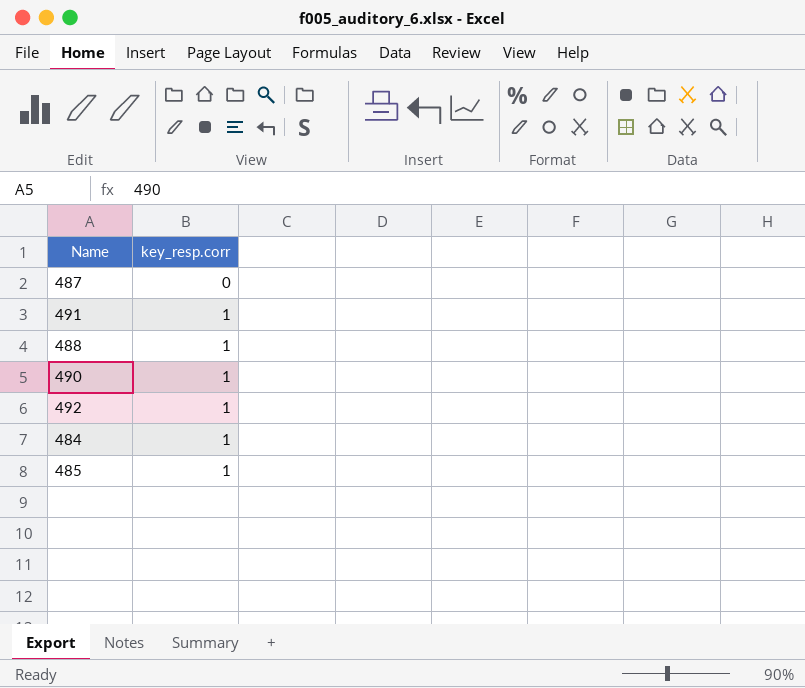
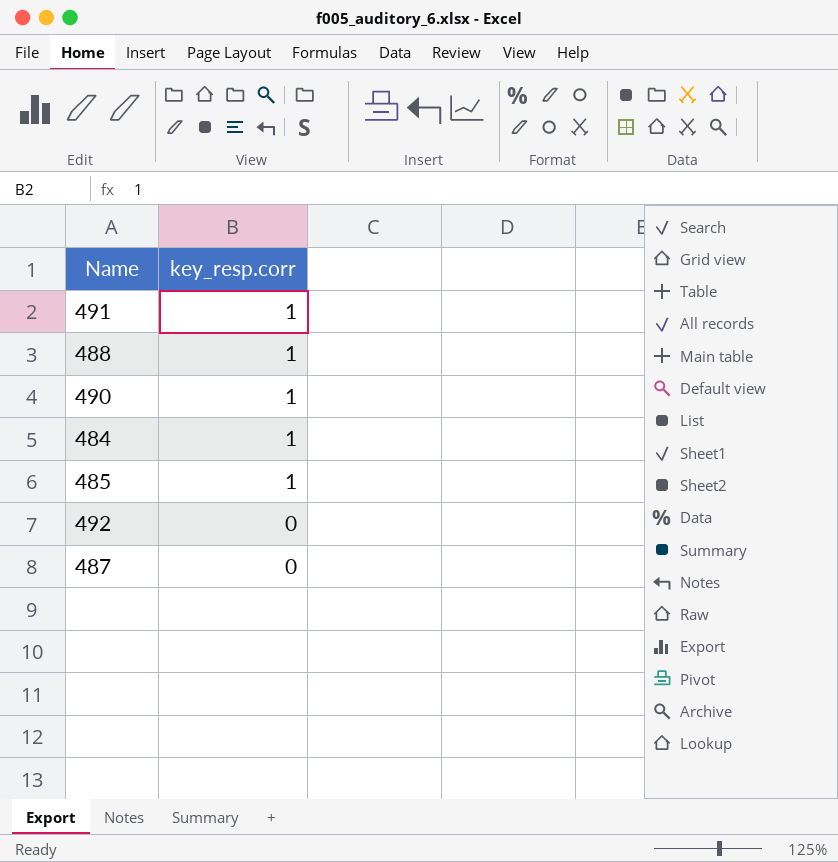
row order: key_resp.corr ascending -> key_resp.corr descending
492 | key_resp.corr: 1 -> 0

